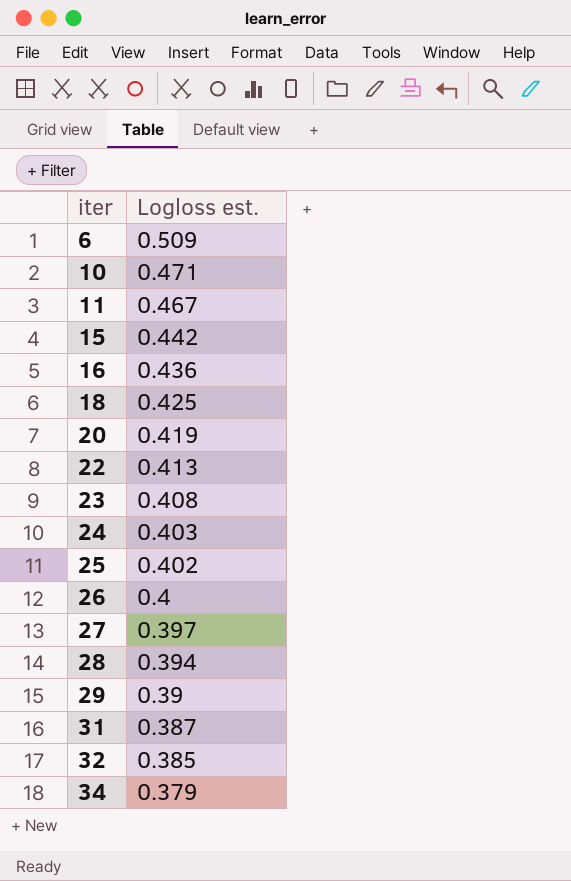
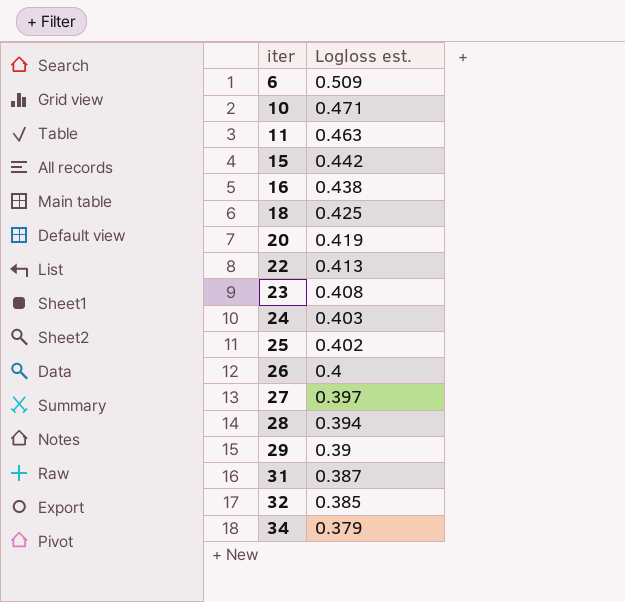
11 | Logloss est.: 0.467 -> 0.463
16 | Logloss est.: 0.436 -> 0.438

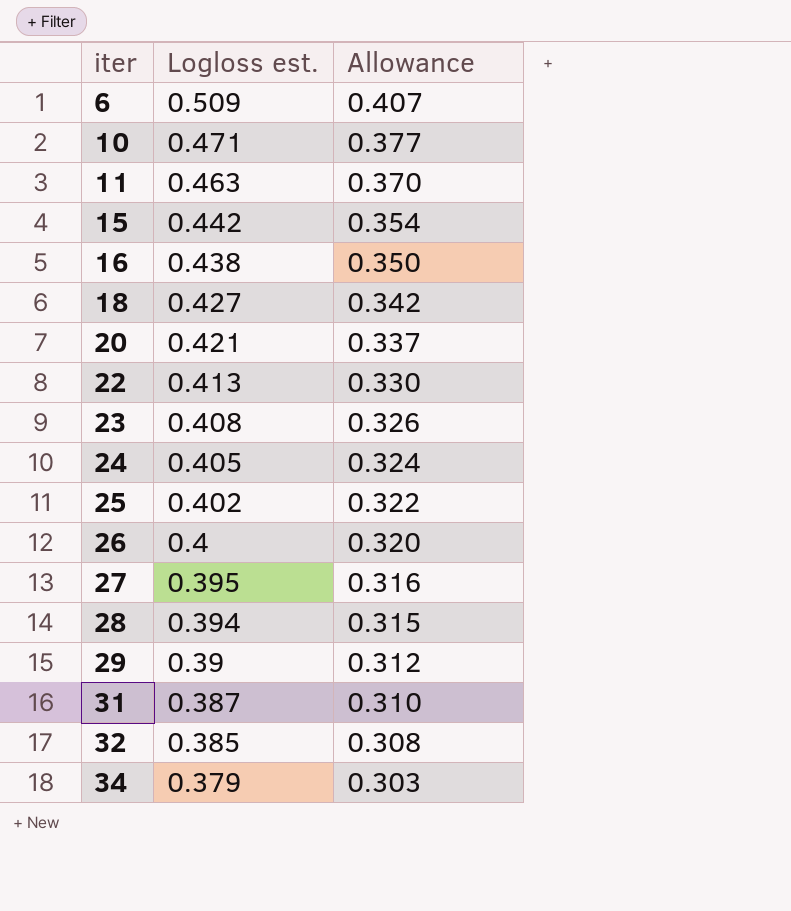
column Allowance | formula: none -> [Logloss est.] * 0.8
18 | Logloss est.: 0.425 -> 0.427
20 | Logloss est.: 0.419 -> 0.421
24 | Logloss est.: 0.403 -> 0.405
27 | Logloss est.: 0.397 -> 0.395

